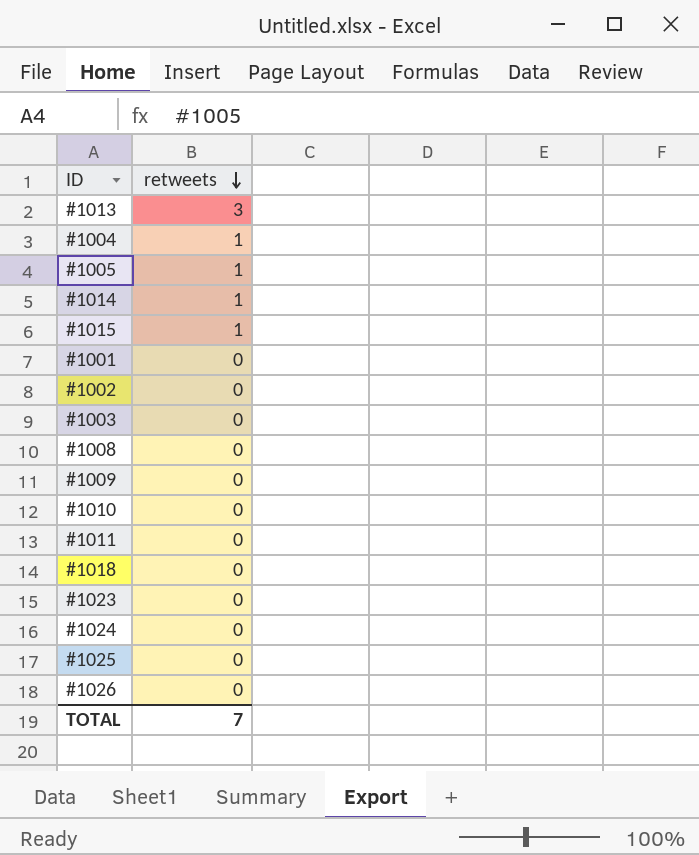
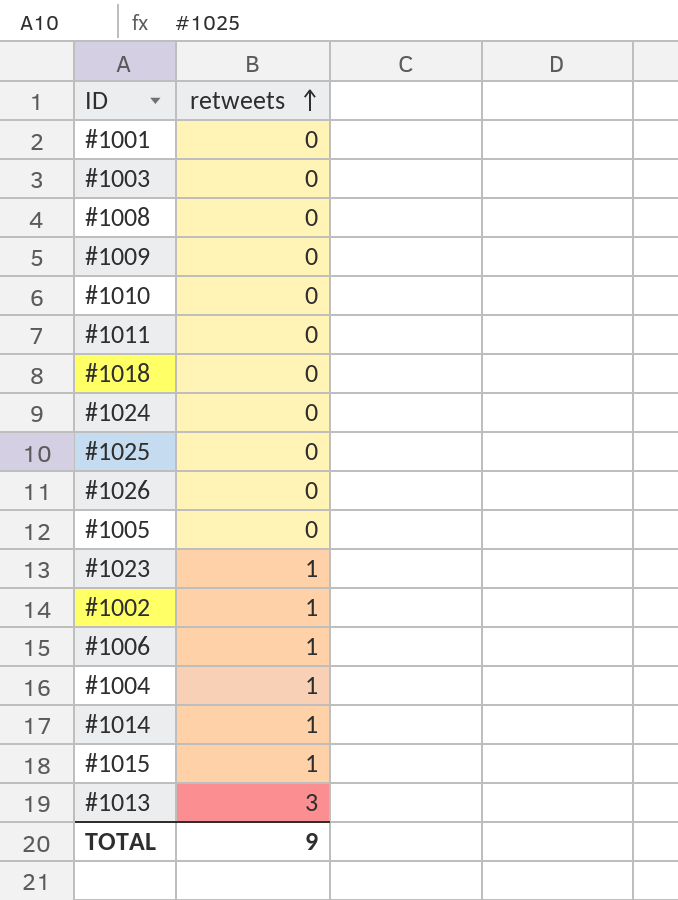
row order: retweets descending -> retweets ascending
#1005 | retweets: 1 -> 0
#1023 | retweets: 0 -> 1
#1002 | retweets: 0 -> 1
row #1006: none -> 1
TOTAL | retweets: 7 -> 9

